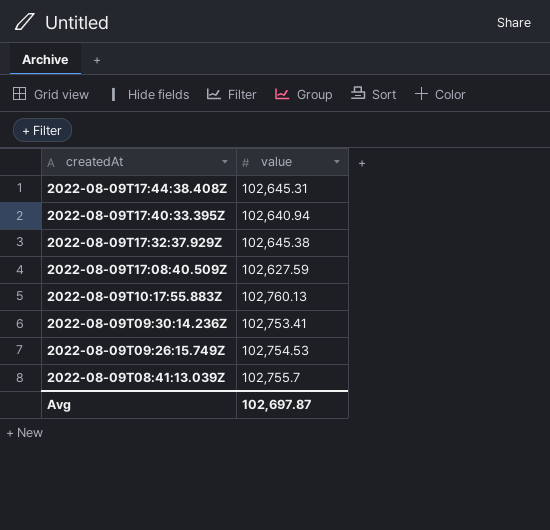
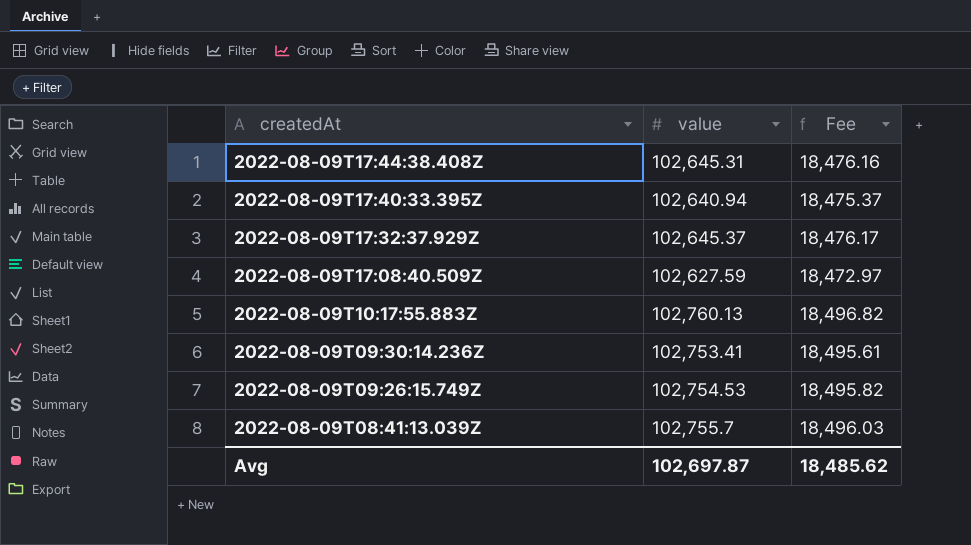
column Fee | formula: none -> [value] * 0.18
2022-08-09T17:32:37.929Z | value: 102,645.38 -> 102,645.37

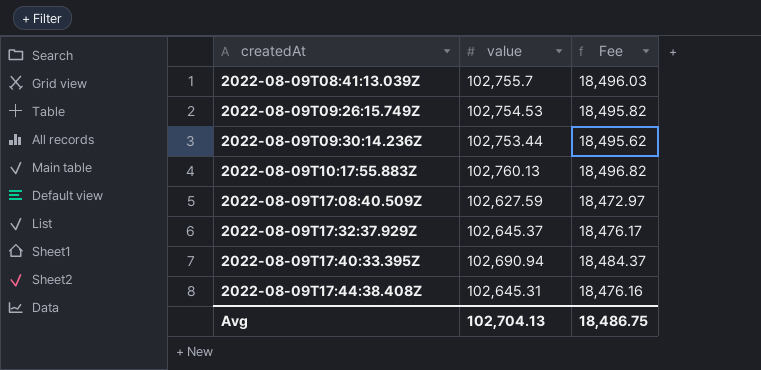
row order: createdAt descending -> createdAt ascending
2022-08-09T09:30:14.236Z | value: 102,753.41 -> 102,753.44
2022-08-09T09:30:14.236Z | Fee: 18,495.61 -> 18,495.62
2022-08-09T17:40:33.395Z | value: 102,640.94 -> 102,690.94
2022-08-09T17:40:33.395Z | Fee: 18,475.37 -> 18,484.37
Avg | value: 102,697.87 -> 102,704.13
Avg | Fee: 18,485.62 -> 18,486.75

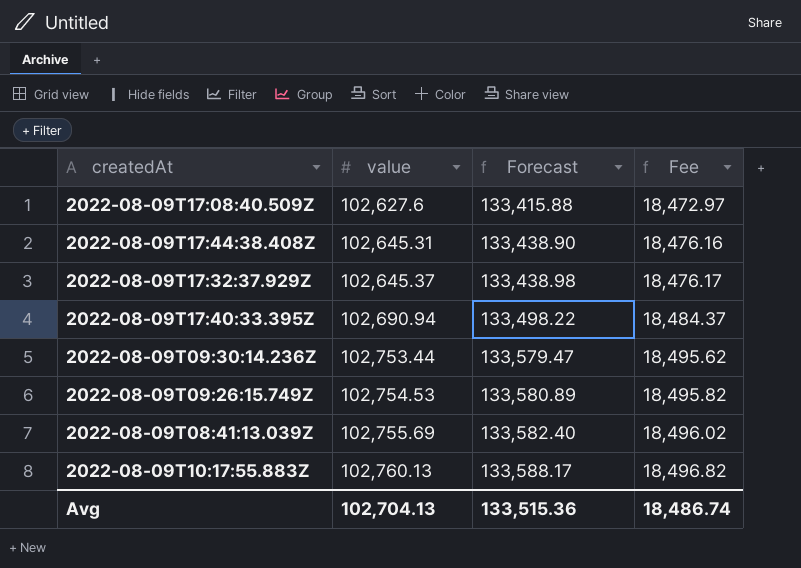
row order: createdAt ascending -> value ascending
column Forecast | formula: none -> [value] * 1.3
2022-08-09T17:08:40.509Z | value: 102,627.59 -> 102,627.6
2022-08-09T08:41:13.039Z | value: 102,755.7 -> 102,755.69
2022-08-09T08:41:13.039Z | Fee: 18,496.03 -> 18,496.02
Avg | Fee: 18,486.75 -> 18,486.74

